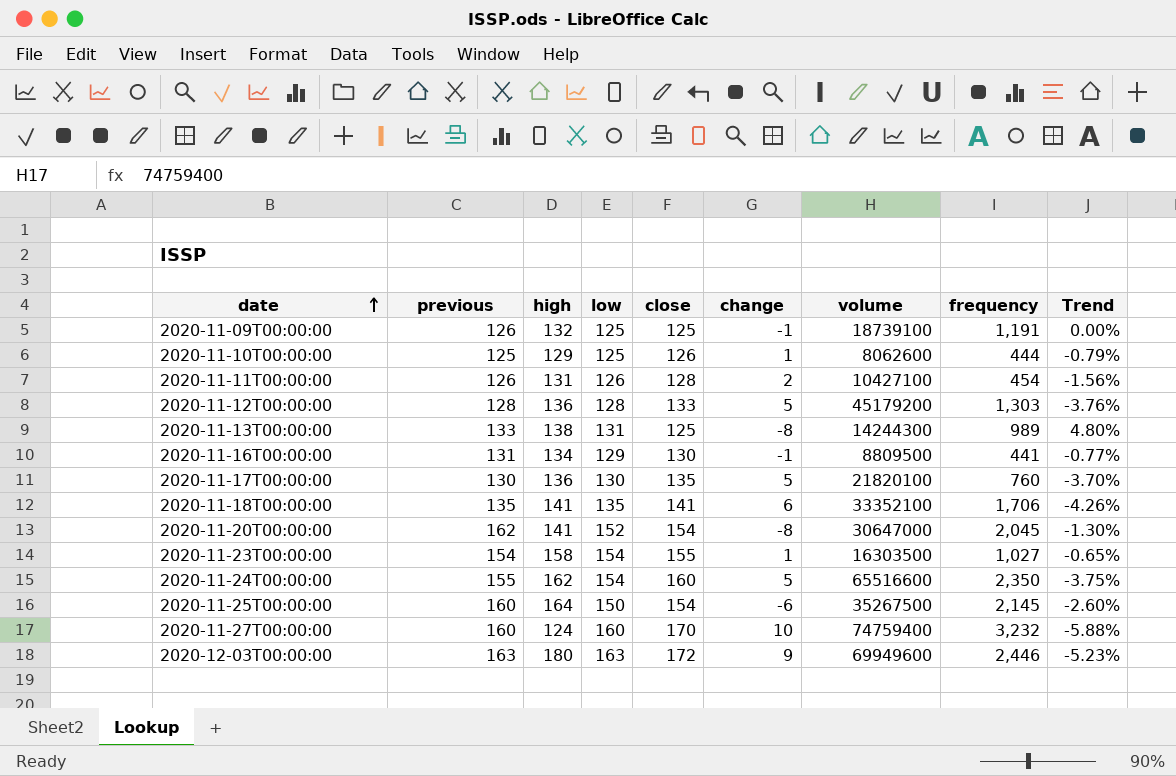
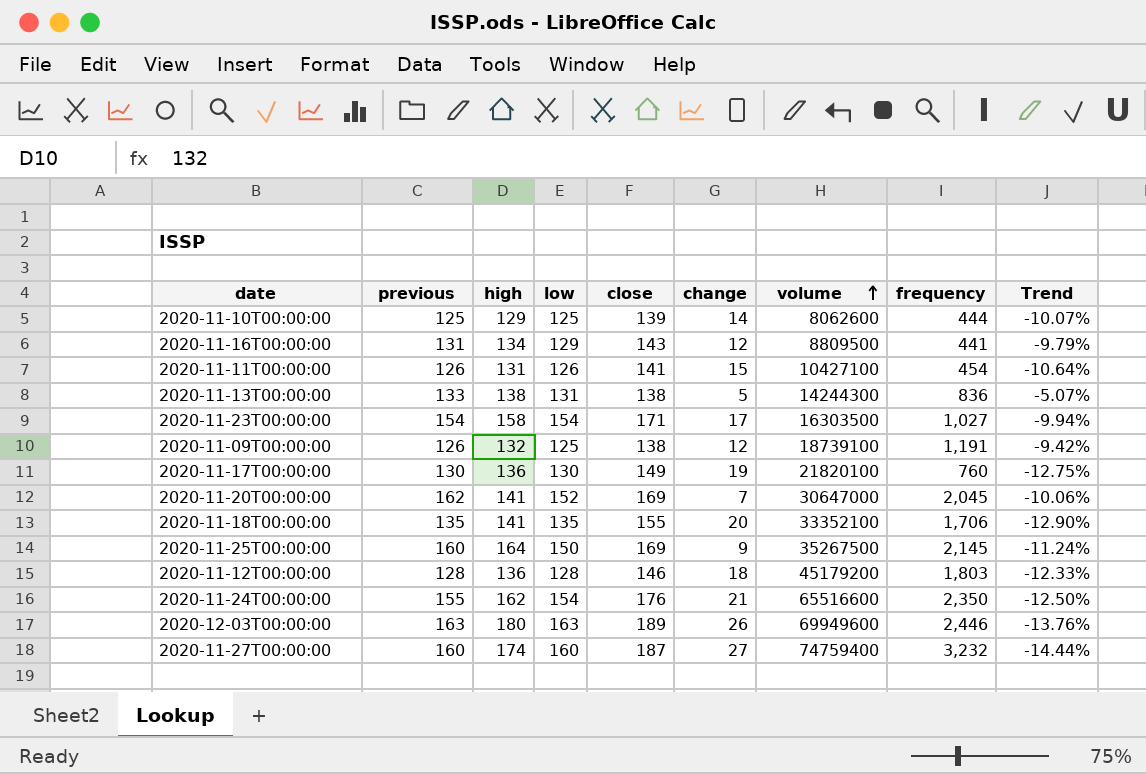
row order: date ascending -> volume ascending
2020-11-10T00:00:00 | close: 126 -> 139
2020-11-10T00:00:00 | change: 1 -> 14
2020-11-10T00:00:00 | Trend: -0.79% -> -10.07%
2020-11-16T00:00:00 | close: 130 -> 143
2020-11-16T00:00:00 | change: -1 -> 12
2020-11-16T00:00:00 | Trend: -0.77% -> -9.79%
2020-11-11T00:00:00 | close: 128 -> 141
2020-11-11T00:00:00 | change: 2 -> 15
2020-11-11T00:00:00 | Trend: -1.56% -> -10.64%
2020-11-13T00:00:00 | close: 125 -> 138
2020-11-13T00:00:00 | change: -8 -> 5
2020-11-13T00:00:00 | frequency: 989 -> 836
2020-11-13T00:00:00 | Trend: 4.80% -> -5.07%
2020-11-23T00:00:00 | close: 155 -> 171
2020-11-23T00:00:00 | change: 1 -> 17
2020-11-23T00:00:00 | Trend: -0.65% -> -9.94%
2020-11-09T00:00:00 | close: 125 -> 138
2020-11-09T00:00:00 | change: -1 -> 12
2020-11-09T00:00:00 | Trend: 0.00% -> -9.42%
2020-11-17T00:00:00 | close: 135 -> 149
2020-11-17T00:00:00 | change: 5 -> 19
2020-11-17T00:00:00 | Trend: -3.70% -> -12.75%
2020-11-20T00:00:00 | close: 154 -> 169
2020-11-20T00:00:00 | change: -8 -> 7
2020-11-20T00:00:00 | Trend: -1.30% -> -10.06%
2020-11-18T00:00:00 | close: 141 -> 155
2020-11-18T00:00:00 | change: 6 -> 20
2020-11-18T00:00:00 | Trend: -4.26% -> -12.90%
2020-11-25T00:00:00 | close: 154 -> 169
2020-11-25T00:00:00 | change: -6 -> 9
2020-11-25T00:00:00 | Trend: -2.60% -> -11.24%
2020-11-12T00:00:00 | close: 133 -> 146
2020-11-12T00:00:00 | change: 5 -> 18
2020-11-12T00:00:00 | frequency: 1,303 -> 1,803
2020-11-12T00:00:00 | Trend: -3.76% -> -12.33%
2020-11-24T00:00:00 | close: 160 -> 176
2020-11-24T00:00:00 | change: 5 -> 21
2020-11-24T00:00:00 | Trend: -3.75% -> -12.50%
2020-12-03T00:00:00 | close: 172 -> 189
2020-12-03T00:00:00 | change: 9 -> 26
2020-12-03T00:00:00 | Trend: -5.23% -> -13.76%
2020-11-27T00:00:00 | high: 124 -> 174
2020-11-27T00:00:00 | close: 170 -> 187
2020-11-27T00:00:00 | change: 10 -> 27
2020-11-27T00:00:00 | Trend: -5.88% -> -14.44%

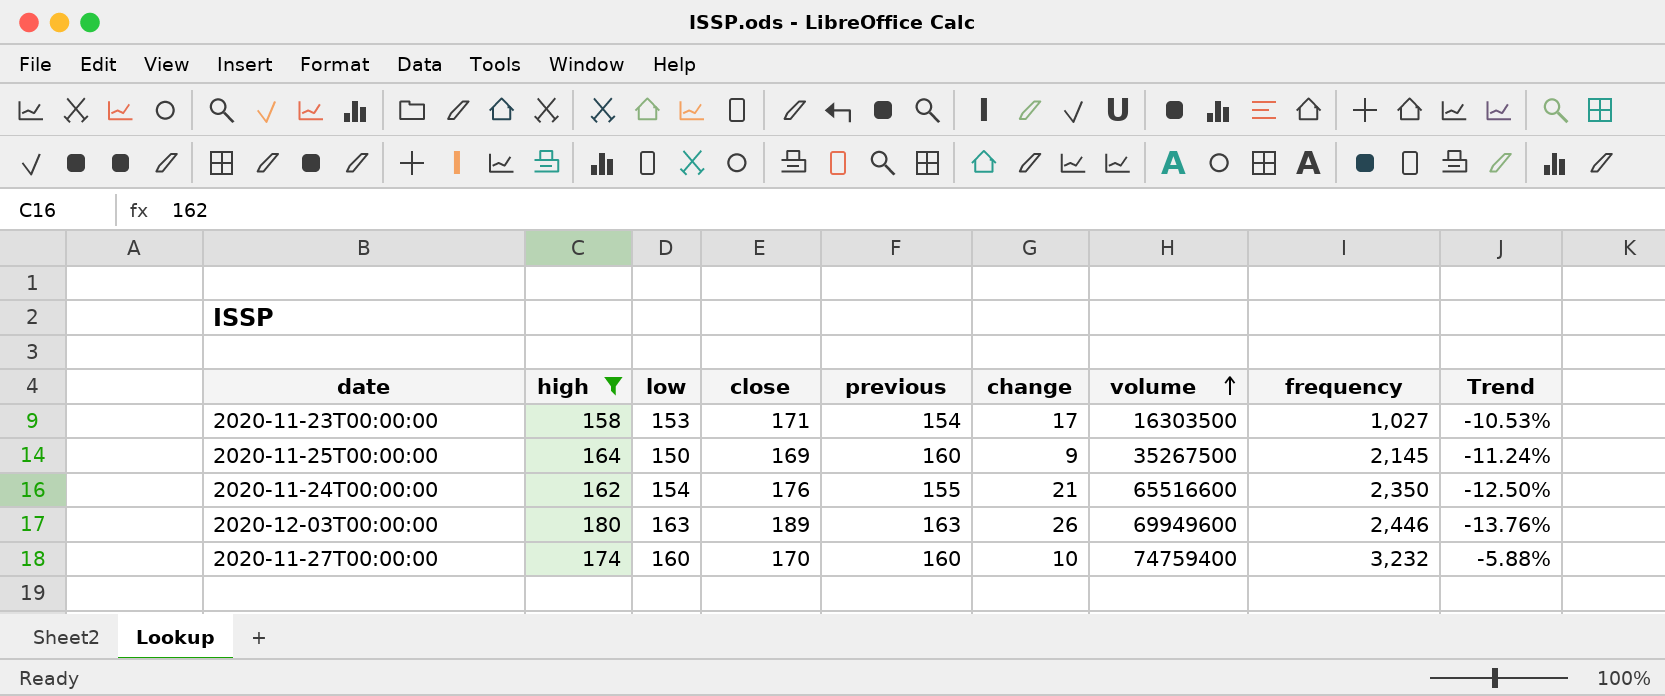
filter: none -> high >= 158
column previous | position: 2 -> 5
2020-11-23T00:00:00 | low: 154 -> 153
2020-11-23T00:00:00 | Trend: -9.94% -> -10.53%
2020-11-27T00:00:00 | close: 187 -> 170
2020-11-27T00:00:00 | change: 27 -> 10
2020-11-27T00:00:00 | Trend: -14.44% -> -5.88%

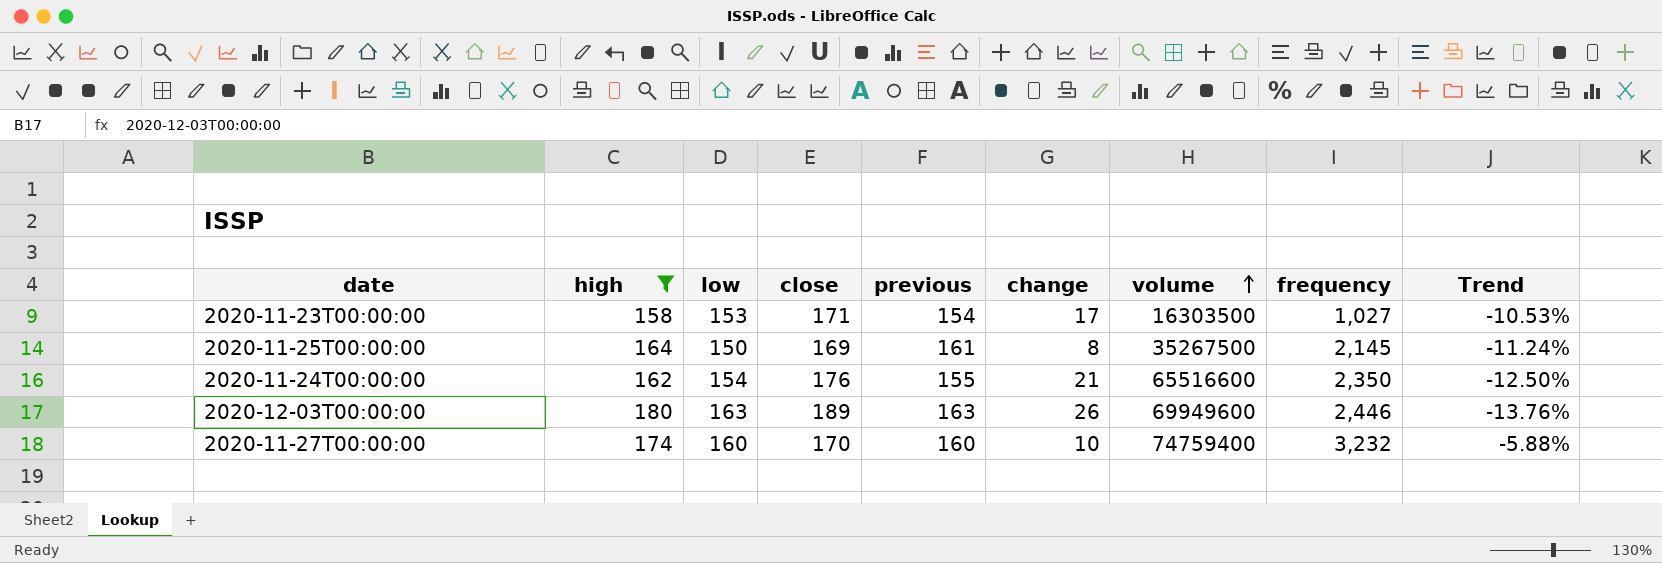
2020-11-25T00:00:00 | previous: 160 -> 161
2020-11-25T00:00:00 | change: 9 -> 8

